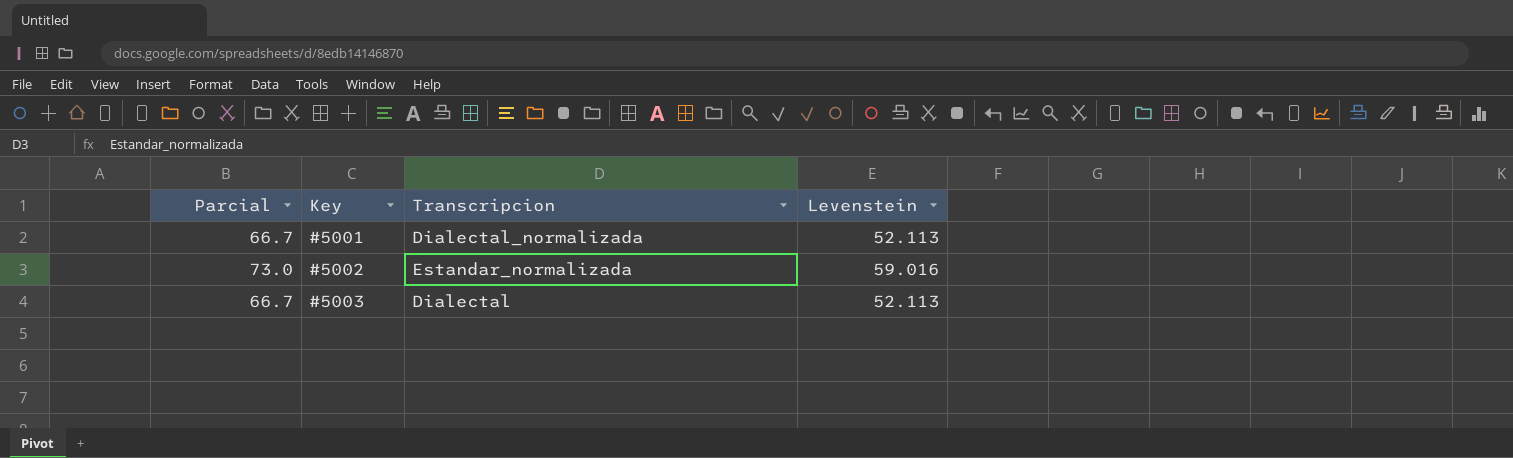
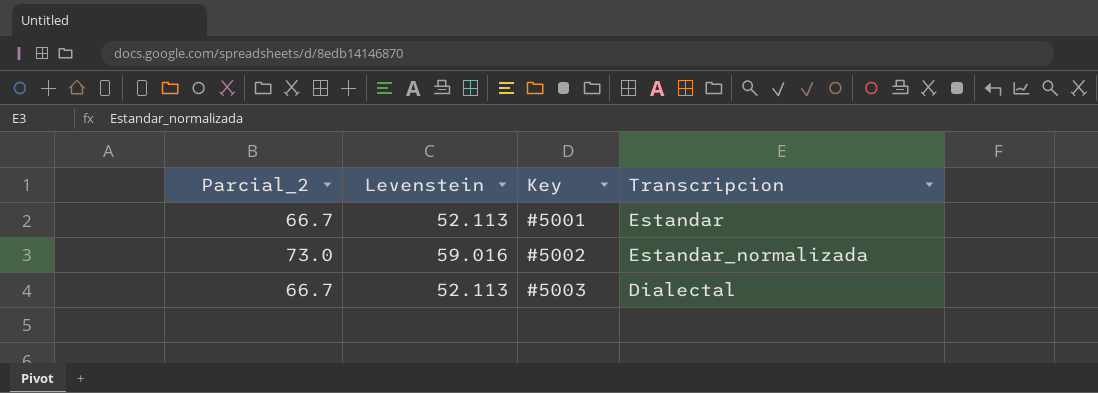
column name: Parcial -> Parcial_2
column Levenstein | position: 4 -> 2
#5001 | Transcripcion: Dialectal_normalizada -> Estandar

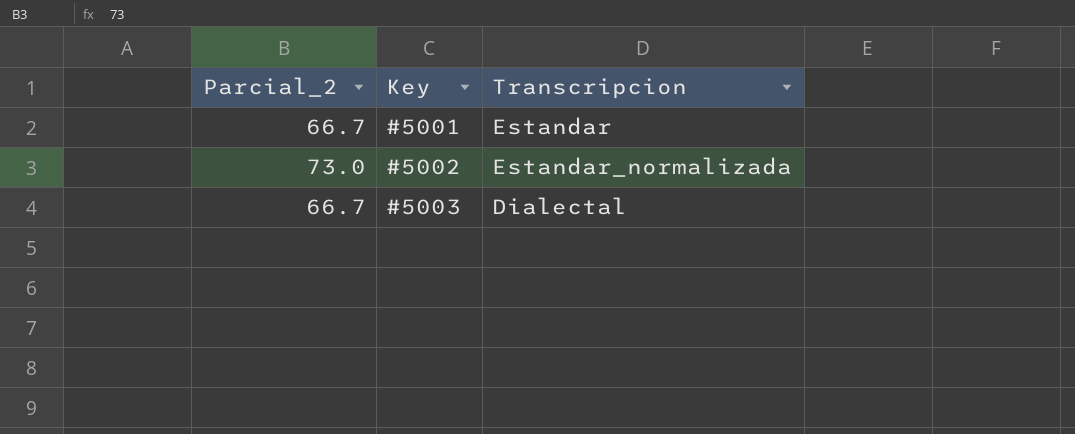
column Levenstein | position: 2 -> none

